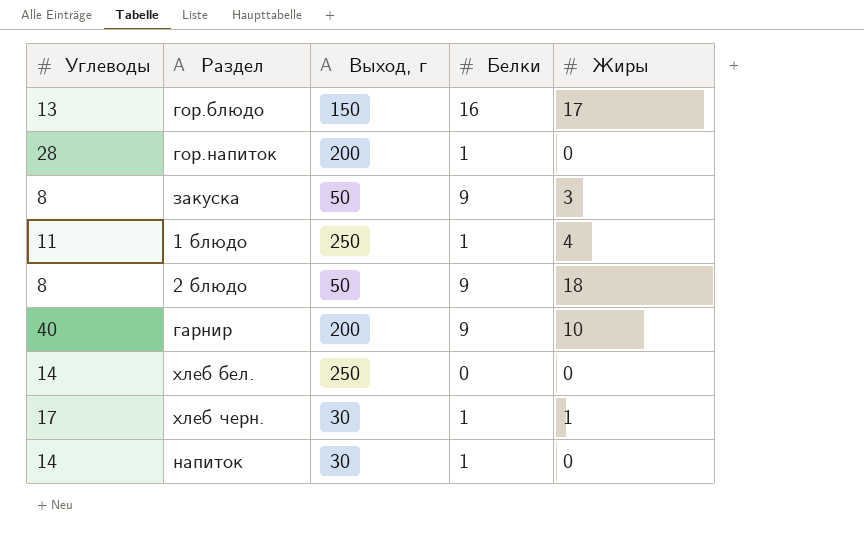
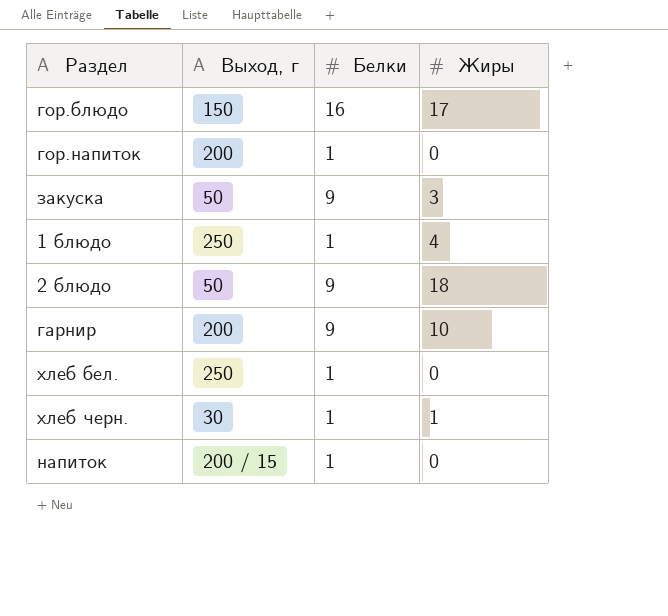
column Углеводы | position: 1 -> none
хлеб бел. | Белки: 0 -> 1
напиток | Выход, г: 30 -> 200 / 15

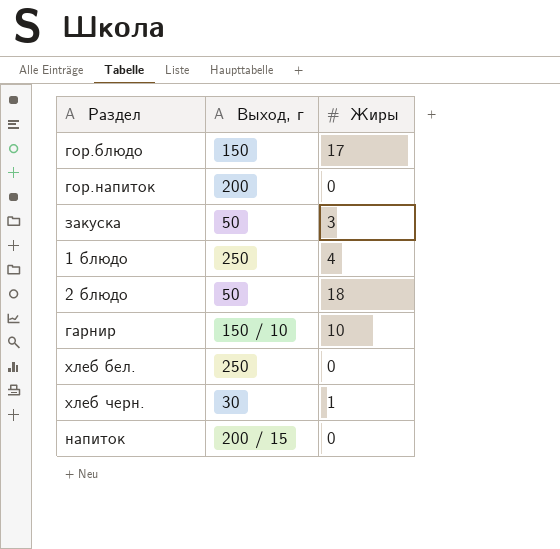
column Белки | position: 3 -> none
гарнир | Выход, г: 200 -> 150 / 10

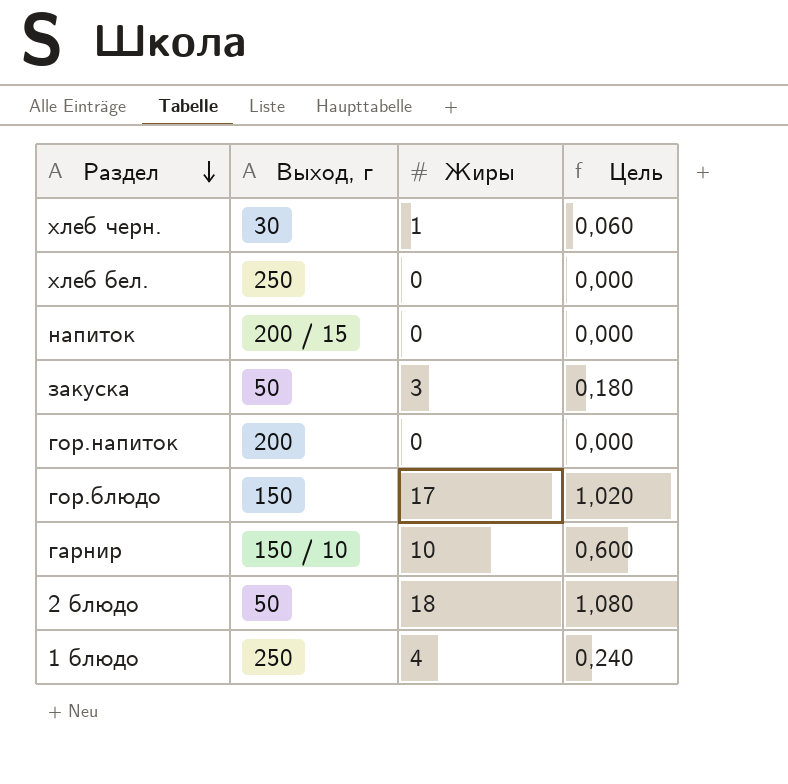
row order: none -> Раздел descending
column Цель | formula: none -> [Жиры] * 0,06

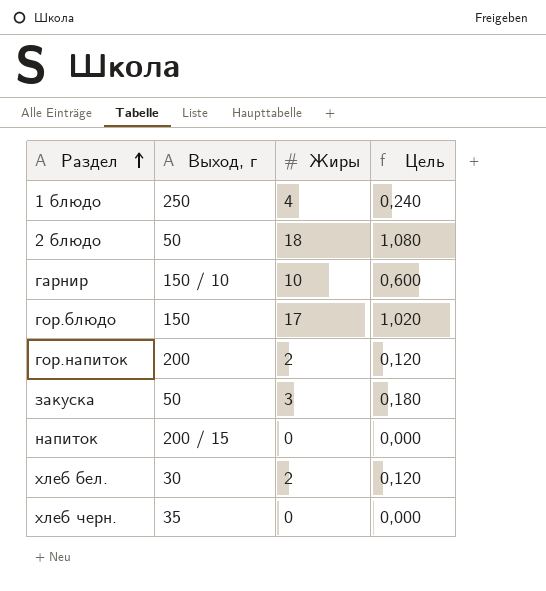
row order: Раздел descending -> Раздел ascending
гор.напиток | Жиры: 0 -> 2
гор.напиток | Цель: 0,000 -> 0,120
хлеб бел. | Выход, г: 250 -> 30
хлеб бел. | Жиры: 0 -> 2
хлеб бел. | Цель: 0,000 -> 0,120
хлеб черн. | Выход, г: 30 -> 35
хлеб черн. | Жиры: 1 -> 0
хлеб черн. | Цель: 0,060 -> 0,000

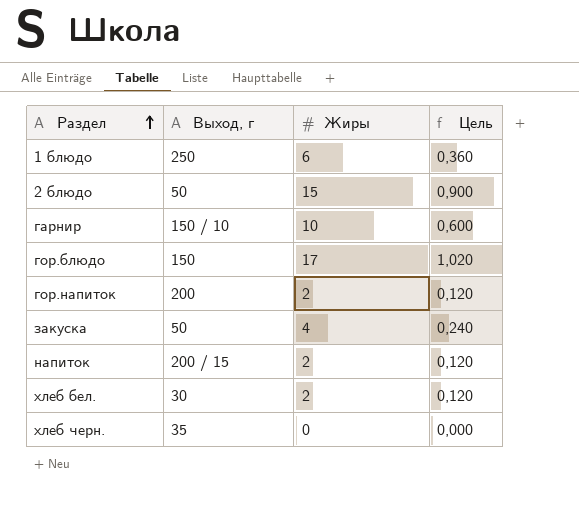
1 блюдо | Жиры: 4 -> 6
1 блюдо | Цель: 0,240 -> 0,360
2 блюдо | Жиры: 18 -> 15
2 блюдо | Цель: 1,080 -> 0,900
закуска | Жиры: 3 -> 4
закуска | Цель: 0,180 -> 0,240
напиток | Жиры: 0 -> 2
напиток | Цель: 0,000 -> 0,120

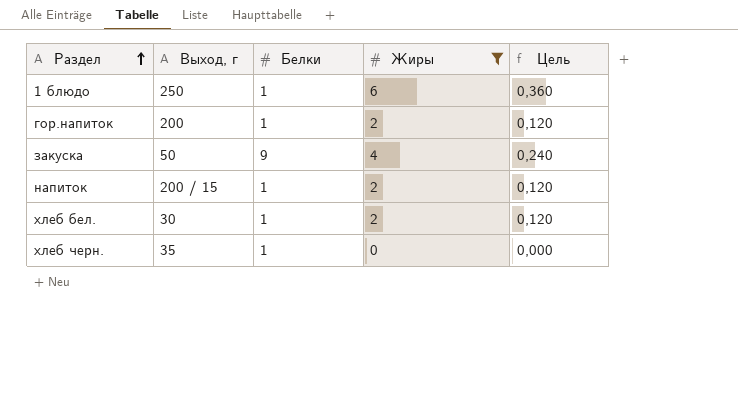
filter: none -> Жиры <= 6
column Белки | position: none -> 3

